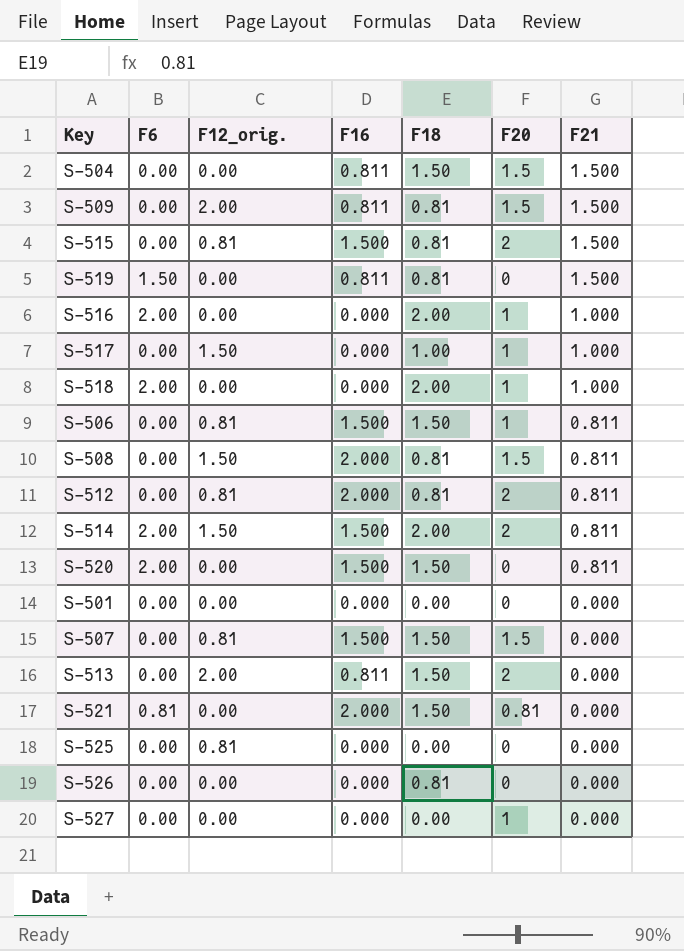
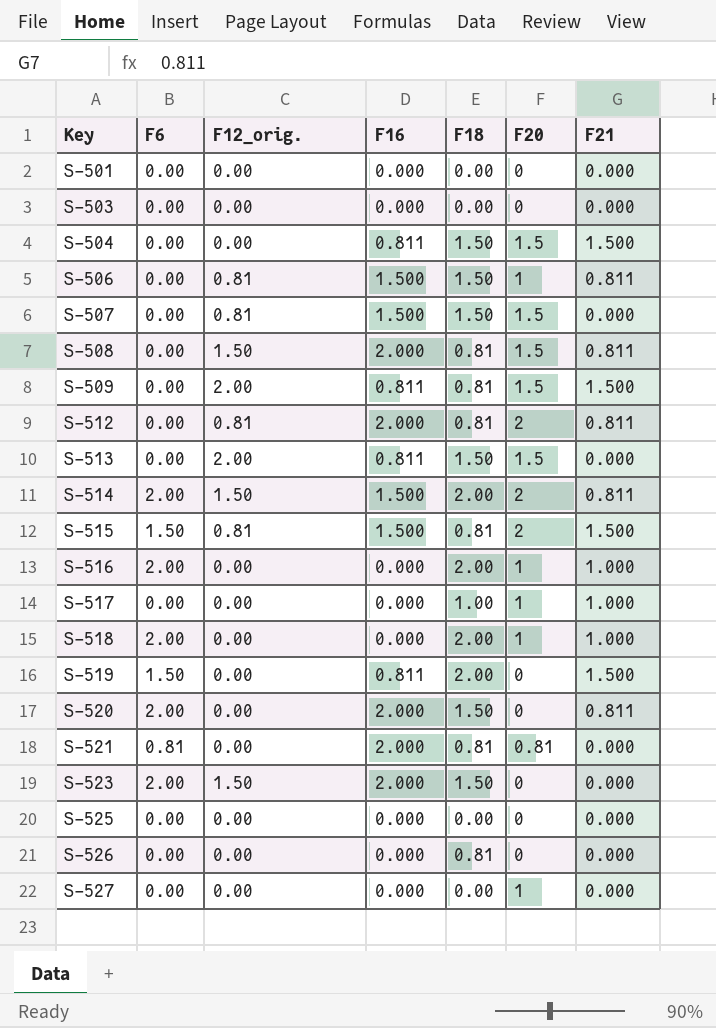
row order: F21 descending -> Key ascending
row S-503: none -> 0.00 | 0.00 | 0.000 | 0.00 | 0 | 0.000
S-513 | F20: 2 -> 1.5
S-515 | F6: 0.00 -> 1.50
S-517 | F12_orig.: 1.50 -> 0.00
S-519 | F18: 0.81 -> 2.00
S-520 | F16: 1.500 -> 2.000
S-521 | F18: 1.50 -> 0.81
row S-523: none -> 2.00 | 1.50 | 2.000 | 1.50 | 0 | 0.000
S-525 | F12_orig.: 0.81 -> 0.00

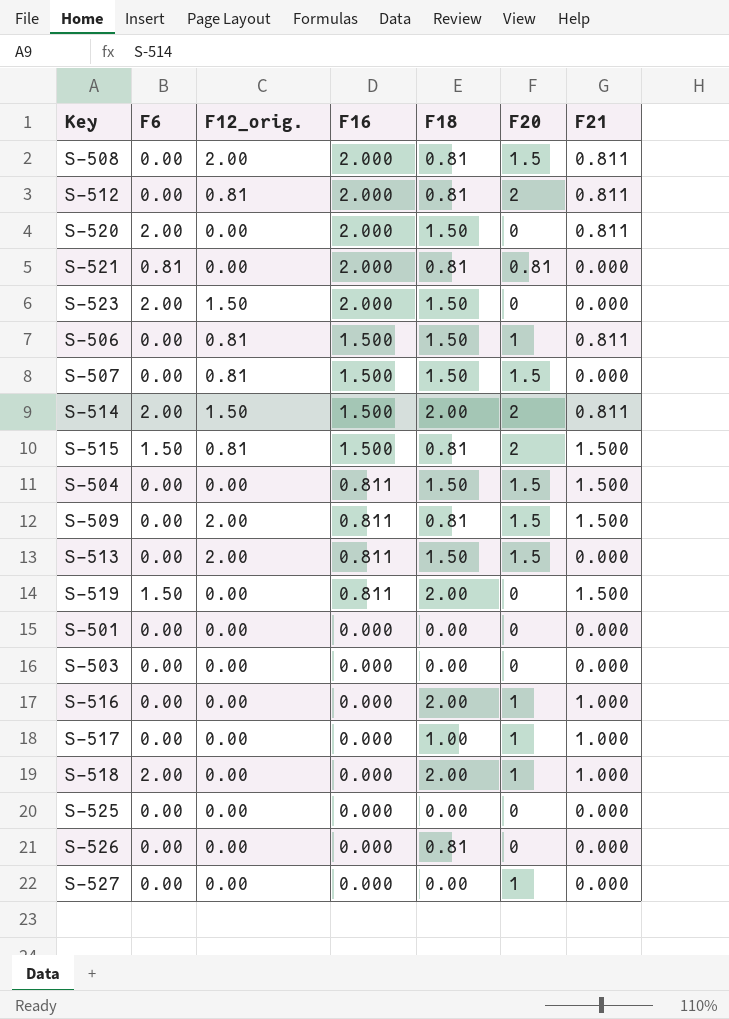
row order: Key ascending -> F16 descending
S-508 | F12_orig.: 1.50 -> 2.00
S-516 | F6: 2.00 -> 0.00

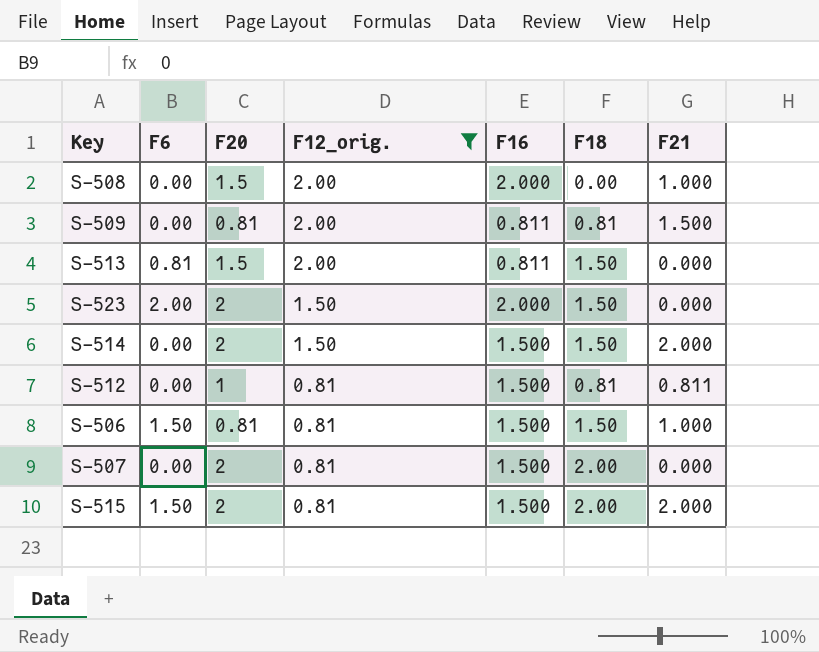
filter: none -> F12_orig. != 0.00
row order: F16 descending -> F12_orig. descending
column F20 | position: 6 -> 3
S-508 | F18: 0.81 -> 0.00
S-508 | F21: 0.811 -> 1.000
S-509 | F20: 1.5 -> 0.81
S-513 | F6: 0.00 -> 0.81
S-523 | F20: 0 -> 2
S-514 | F6: 2.00 -> 0.00
S-514 | F18: 2.00 -> 1.50
S-514 | F21: 0.811 -> 2.000
S-512 | F20: 2 -> 1
S-512 | F16: 2.000 -> 1.500
S-506 | F6: 0.00 -> 1.50
S-506 | F20: 1 -> 0.81
S-506 | F21: 0.811 -> 1.000
S-507 | F20: 1.5 -> 2
S-507 | F18: 1.50 -> 2.00
S-515 | F18: 0.81 -> 2.00
S-515 | F21: 1.500 -> 2.000

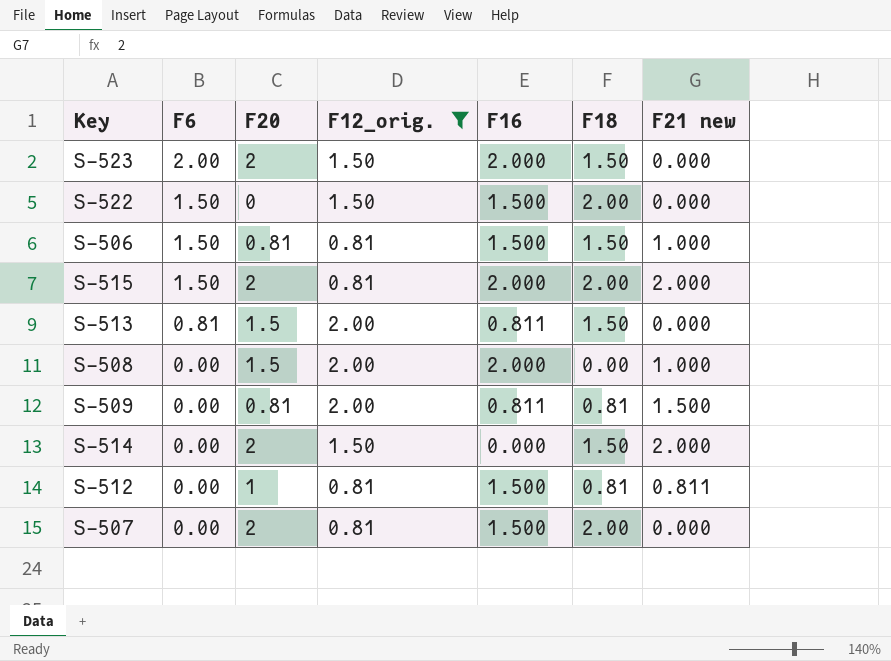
row order: F12_orig. descending -> F6 descending
column name: F21 -> F21 new
row S-522: none -> 1.50 | 0 | 1.50 | 1.500 | 2.00 | 0.000
S-515 | F16: 1.500 -> 2.000
S-514 | F16: 1.500 -> 0.000

